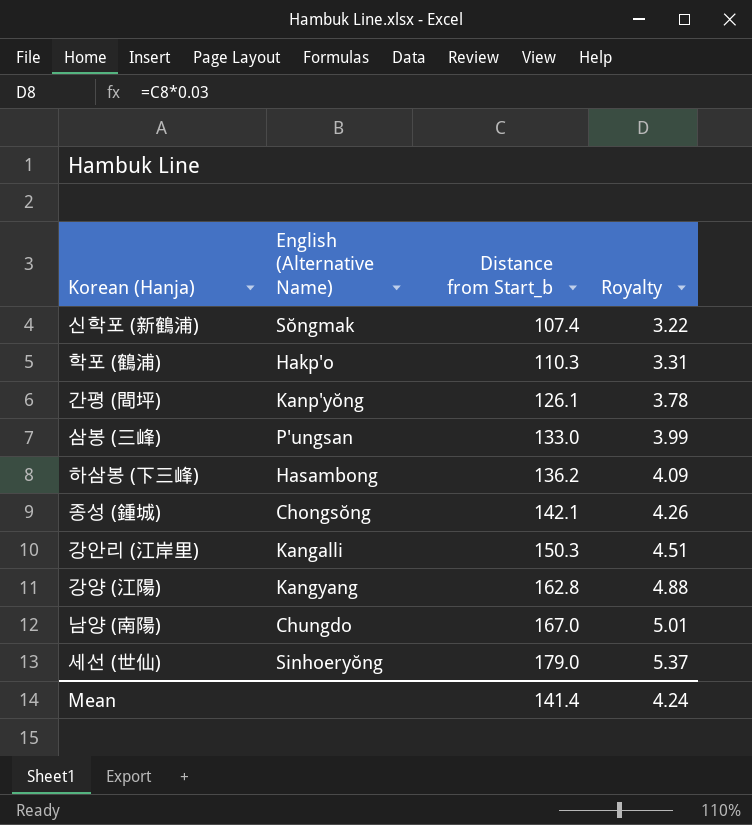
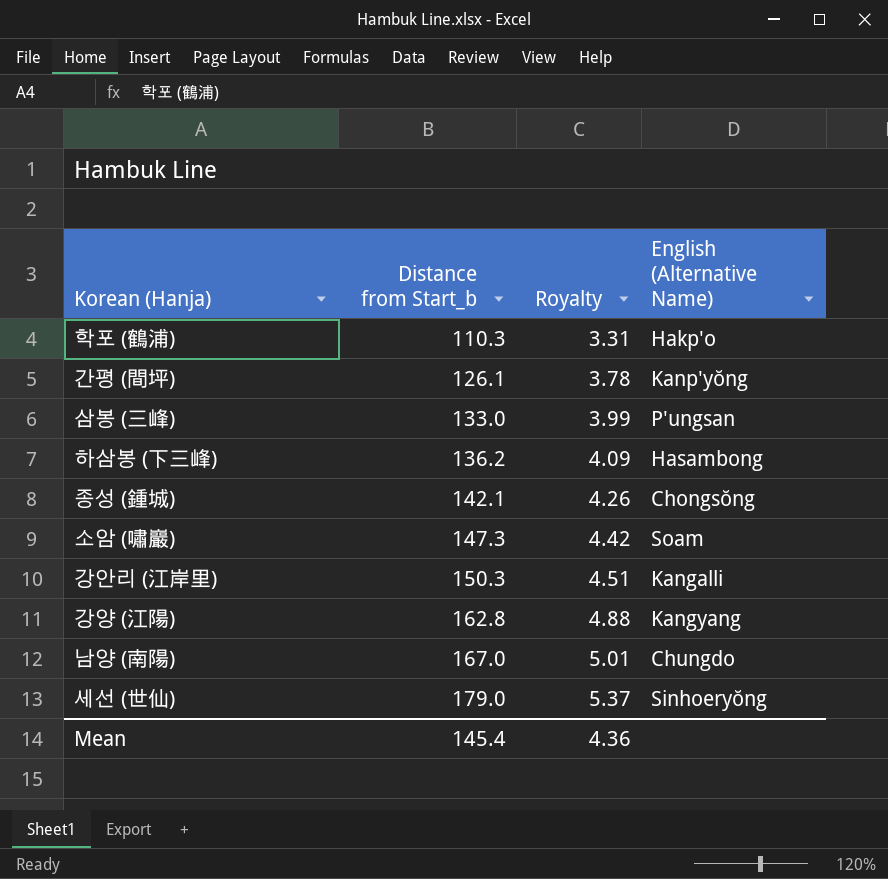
column English (Alternative Name) | position: 2 -> 4
row 신학포 (新鶴浦): Sŏngmak | 107.4 | 3.22 -> none
row 소암 (嘯巖): none -> 147.3 | 4.42 | Soam
Mean | Distance from Start_b: 141.4 -> 145.4
Mean | Royalty: 4.24 -> 4.36

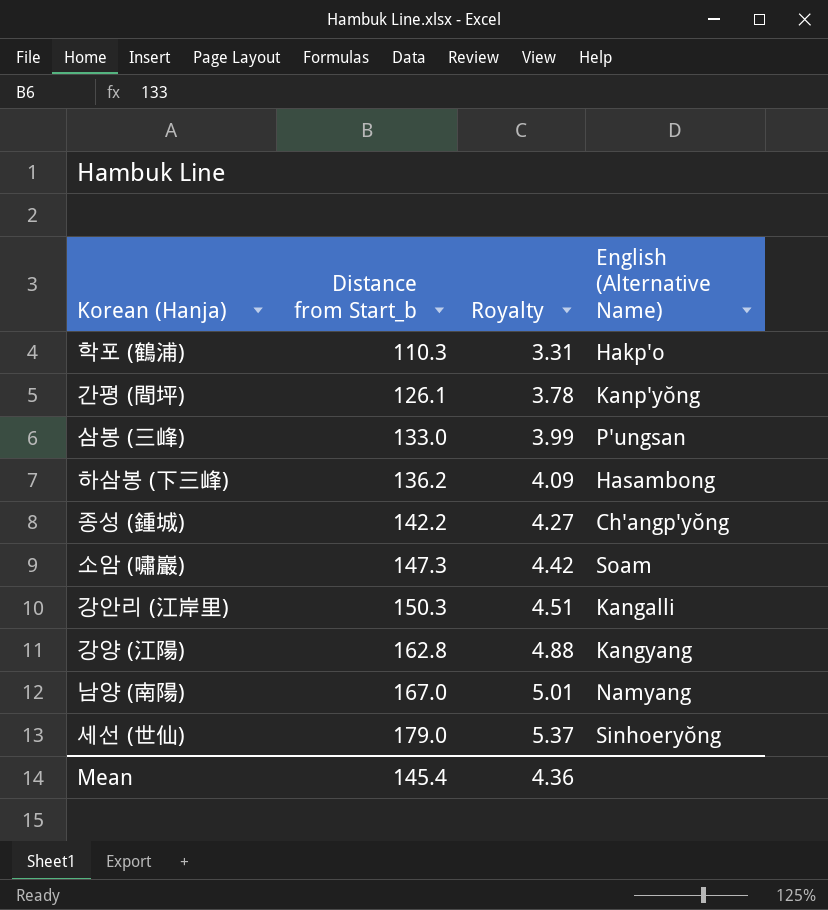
종성 (鍾城) | Distance from Start_b: 142.1 -> 142.2
종성 (鍾城) | Royalty: 4.26 -> 4.27
종성 (鍾城) | English (Alternative Name): Chongsŏng -> Ch'angp'yŏng
남양 (南陽) | English (Alternative Name): Chungdo -> Namyang

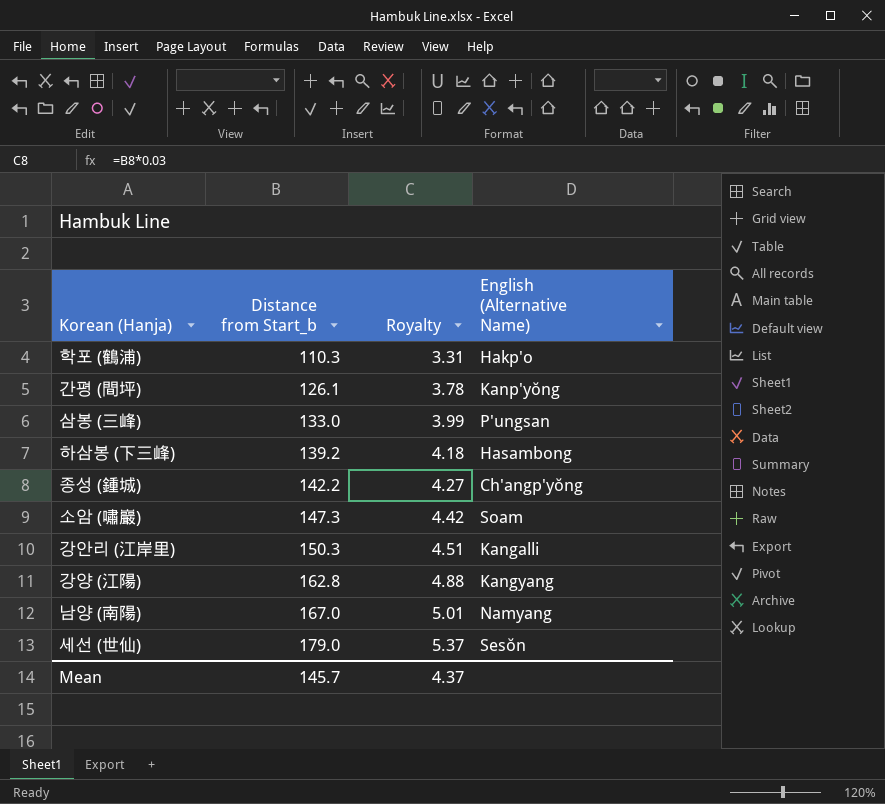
하삼봉 (下三峰) | Distance from Start_b: 136.2 -> 139.2
하삼봉 (下三峰) | Royalty: 4.09 -> 4.18
세선 (世仙) | English (Alternative Name): Sinhoeryŏng -> Sesŏn
Mean | Distance from Start_b: 145.4 -> 145.7
Mean | Royalty: 4.36 -> 4.37

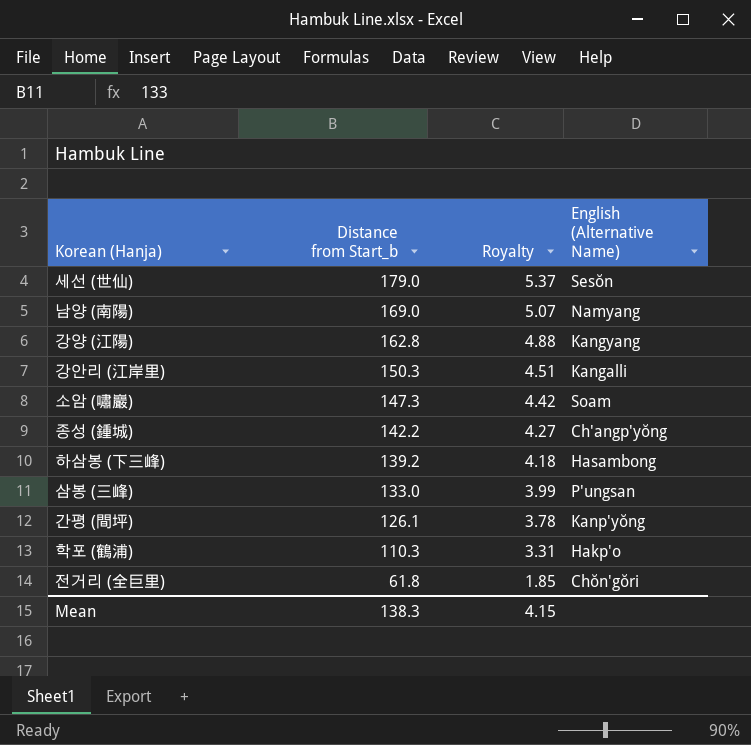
row order: Distance from Start_b ascending -> Distance from Start_b descending
남양 (南陽) | Distance from Start_b: 167.0 -> 169.0
남양 (南陽) | Royalty: 5.01 -> 5.07
row 전거리 (全巨里): none -> 61.8 | 1.85 | Chŏn'gŏri
Mean | Distance from Start_b: 145.7 -> 138.3
Mean | Royalty: 4.37 -> 4.15

